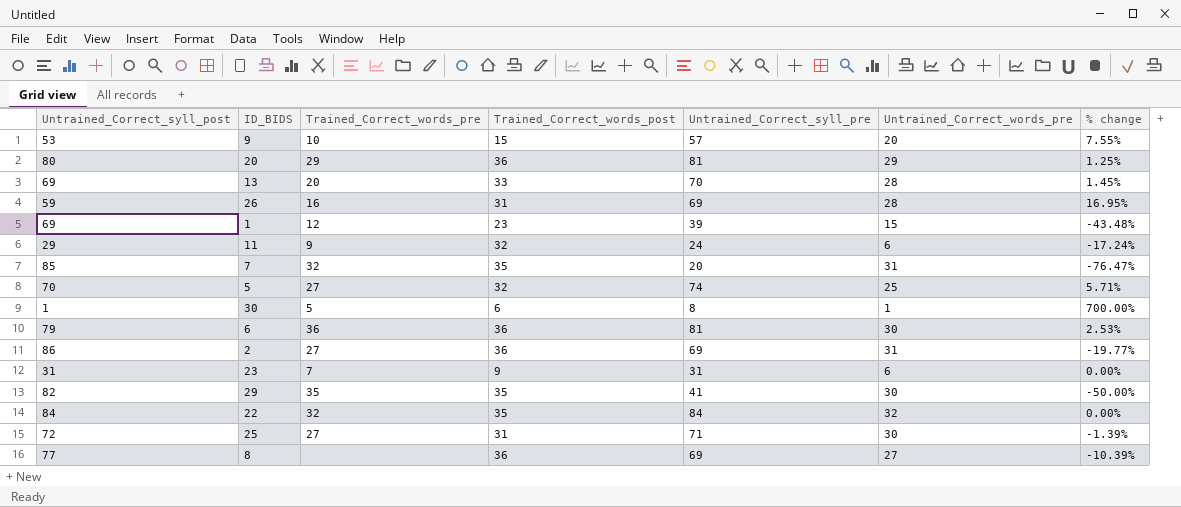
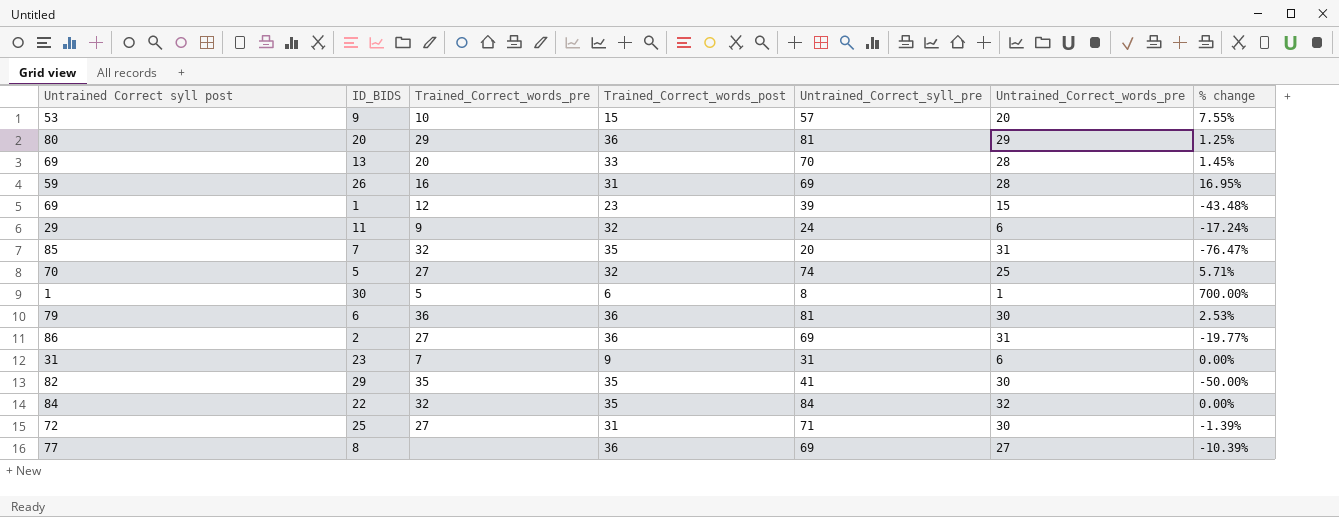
column name: Untrained_Correct_syll_post -> Untrained Correct syll post

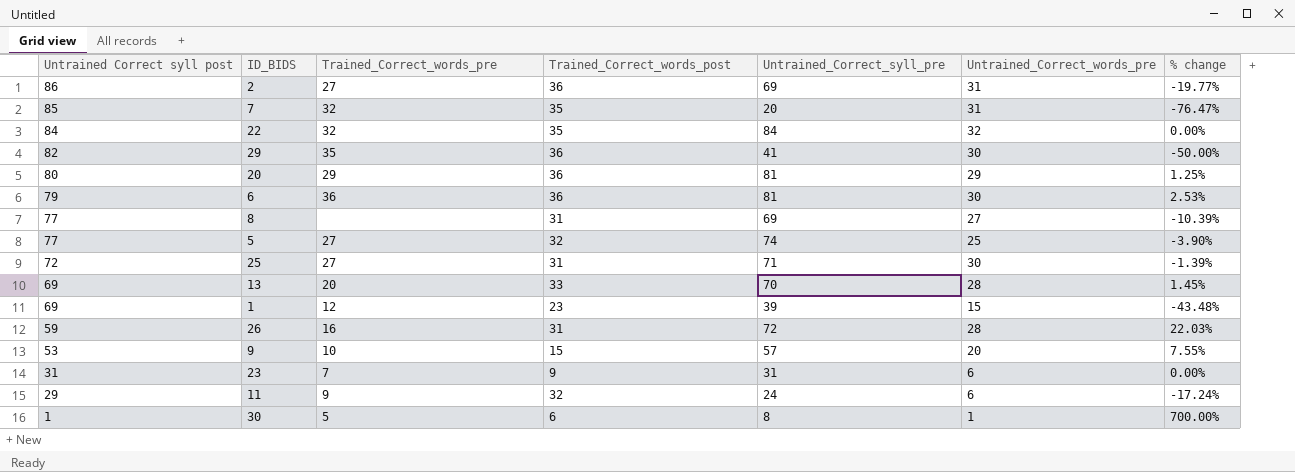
row order: none -> Untrained Correct syll post descending
29 | Trained_Correct_words_post: 35 -> 36
8 | Trained_Correct_words_post: 36 -> 31
5 | Untrained Correct syll post: 70 -> 77
5 | % change: 5.71% -> -3.90%
26 | Untrained_Correct_syll_pre: 69 -> 72
26 | % change: 16.95% -> 22.03%

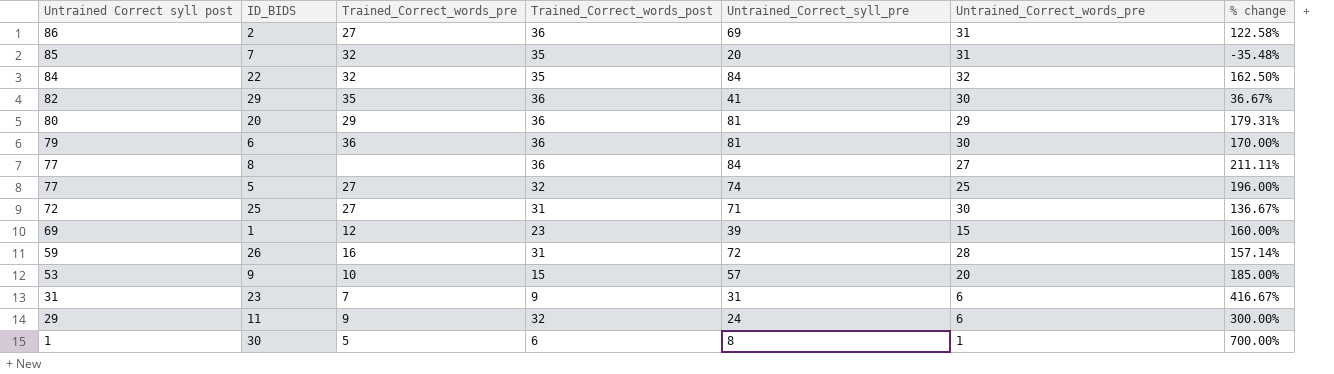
column % change | formula: ([Untrained_Correct_syll_pre] - [Untrained Correct syll post]) / [Untrained Correct syll post] -> ([Untrained_Correct_syll_pre] - [Untrained_Correct_words_pre]) / [Untrained_Correct_words_pre]
row 13: 69 | 20 | 33 | 70 | 28 | 1.45% -> none
8 | Trained_Correct_words_post: 31 -> 36
8 | Untrained_Correct_syll_pre: 69 -> 84

